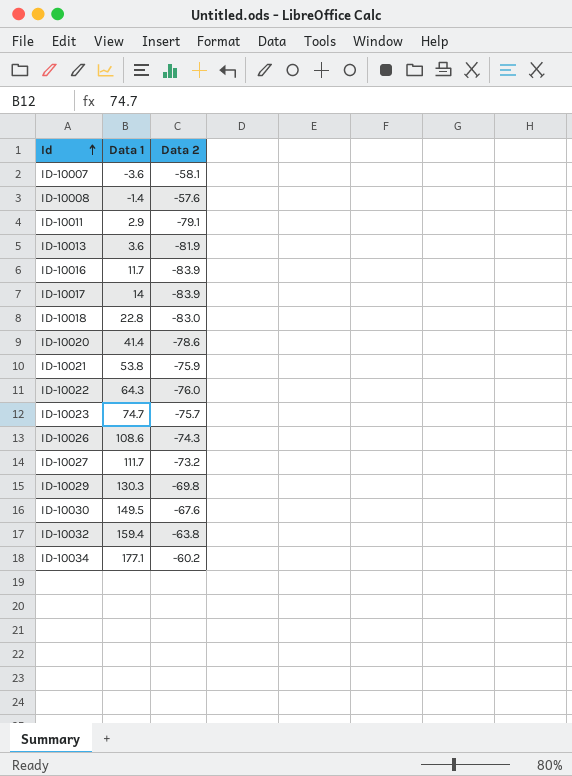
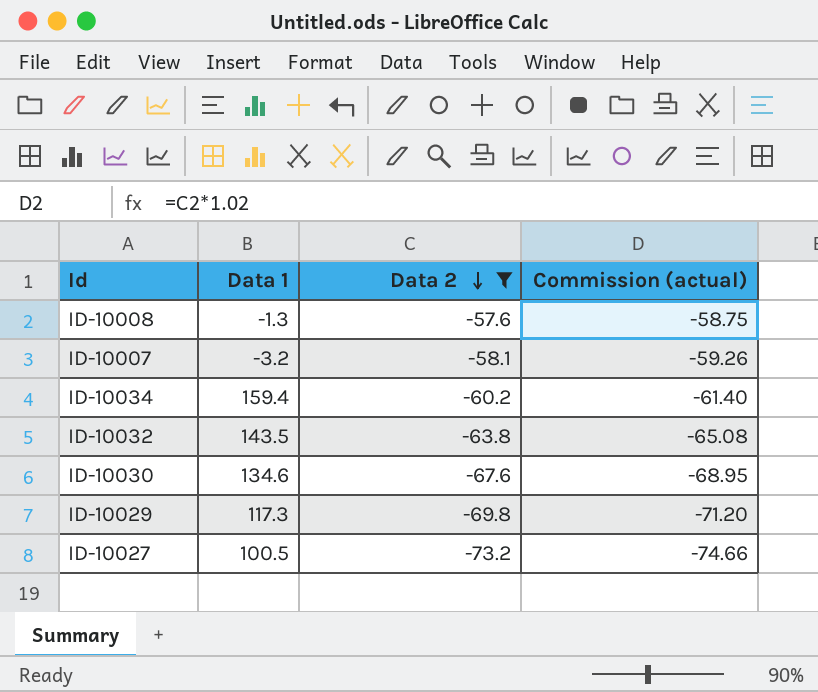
filter: none -> Data 2 >= -73.2
row order: Id ascending -> Data 2 descending
column Commission (actual) | formula: none -> [Data 2] * 1.02
ID-10008 | Data 1: -1.4 -> -1.3
ID-10007 | Data 1: -3.6 -> -3.2
ID-10034 | Data 1: 177.1 -> 159.4
ID-10032 | Data 1: 159.4 -> 143.5
ID-10030 | Data 1: 149.5 -> 134.6
ID-10029 | Data 1: 130.3 -> 117.3
ID-10027 | Data 1: 111.7 -> 100.5

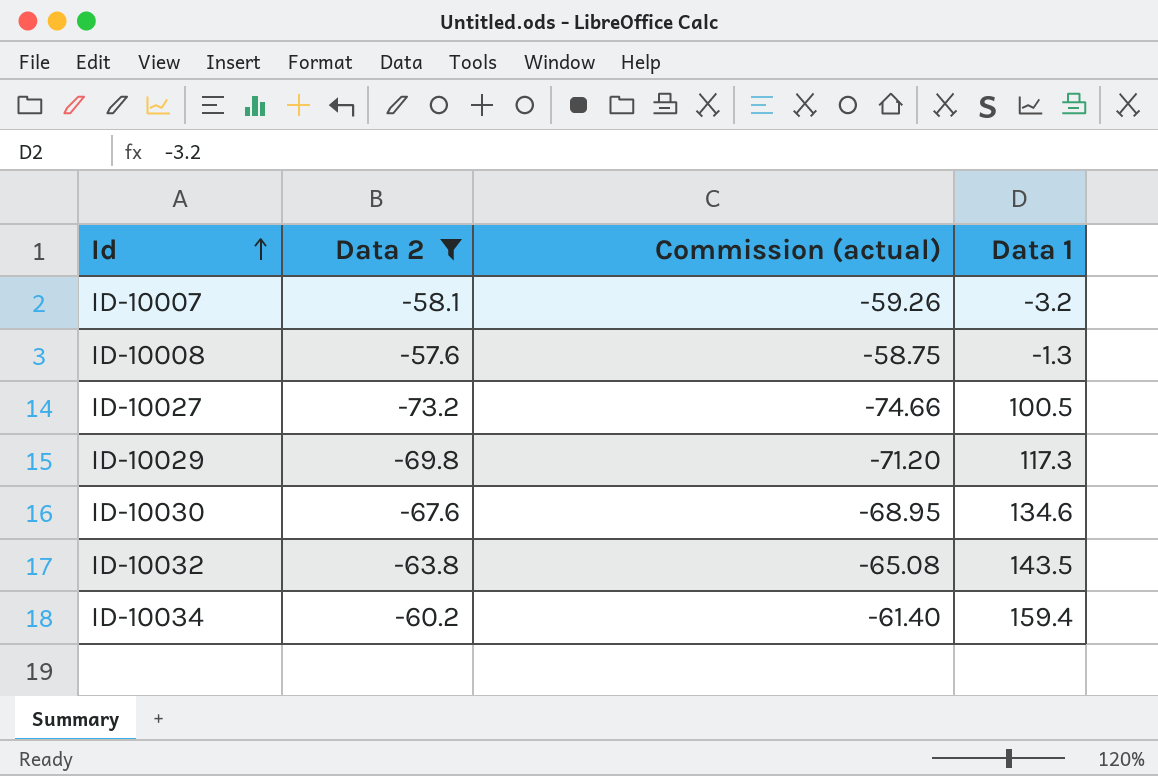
row order: Data 2 descending -> Id ascending
column Data 1 | position: 2 -> 4

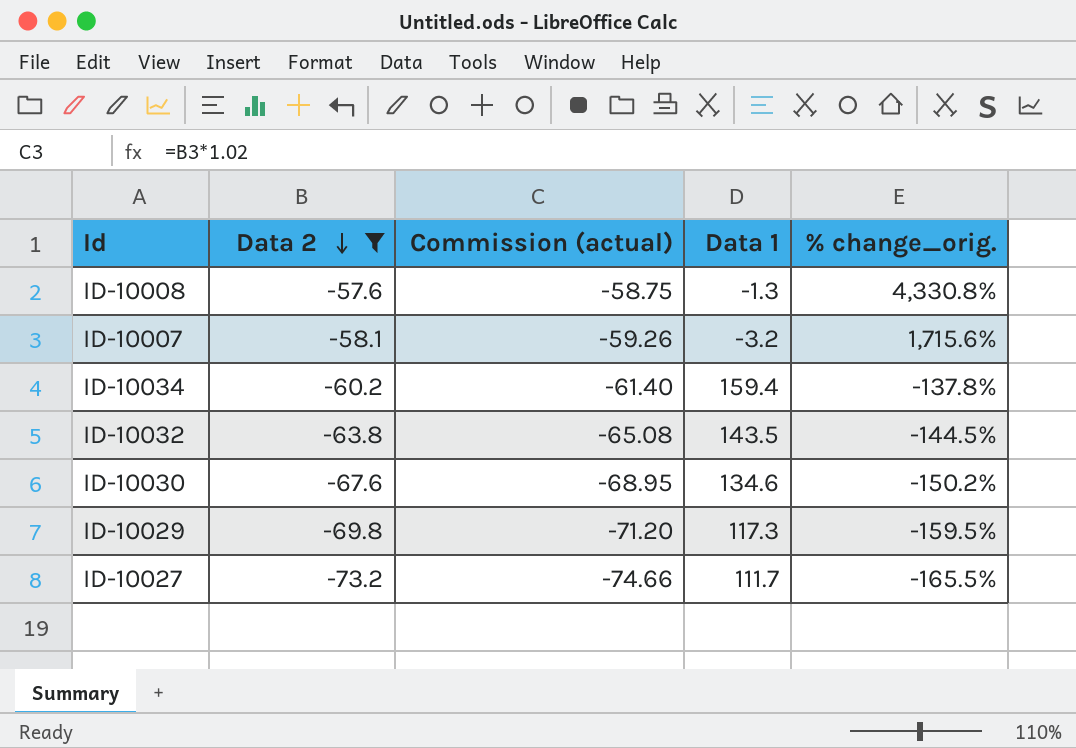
row order: Id ascending -> Data 2 descending
column % change_orig. | formula: none -> ([Data 2] - [Data 1]) / [Data 1]
ID-10027 | Data 1: 100.5 -> 111.7

